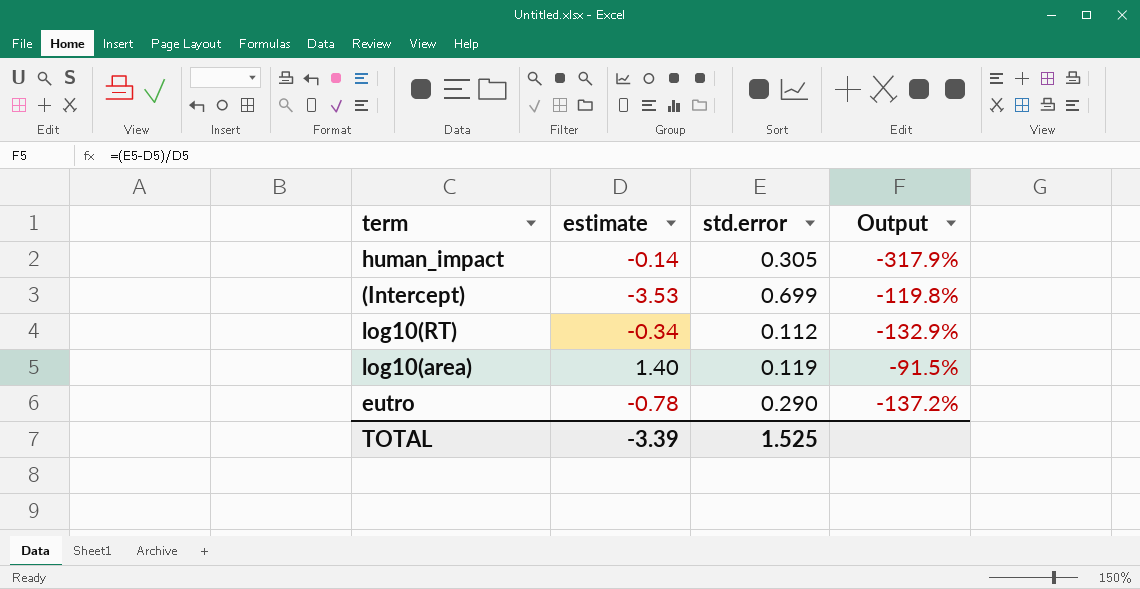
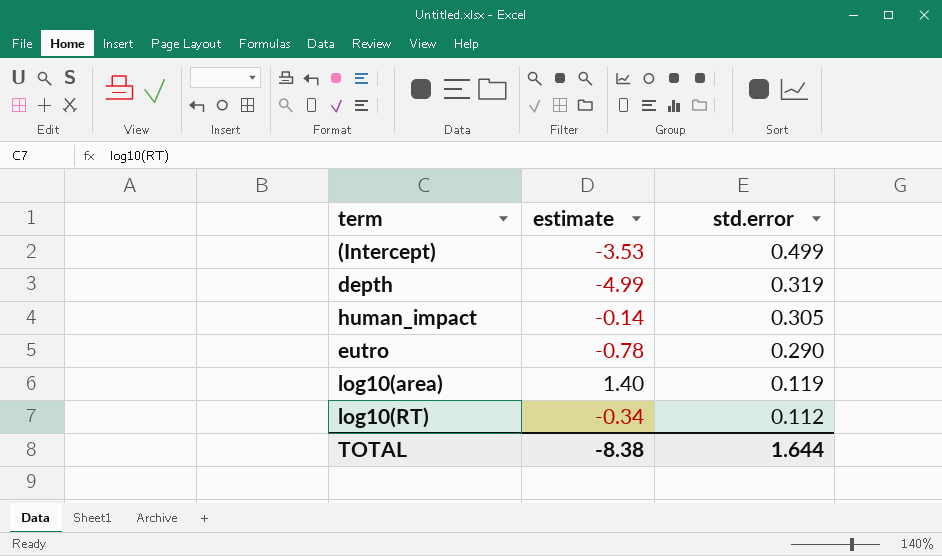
row order: none -> std.error descending
column Output | formula: ([std.error] - [estimate]) / [estimate] -> none
(Intercept) | std.error: 0.699 -> 0.499
row depth: none -> -4.99 | 0.319
TOTAL | estimate: -3.39 -> -8.38
TOTAL | std.error: 1.525 -> 1.644

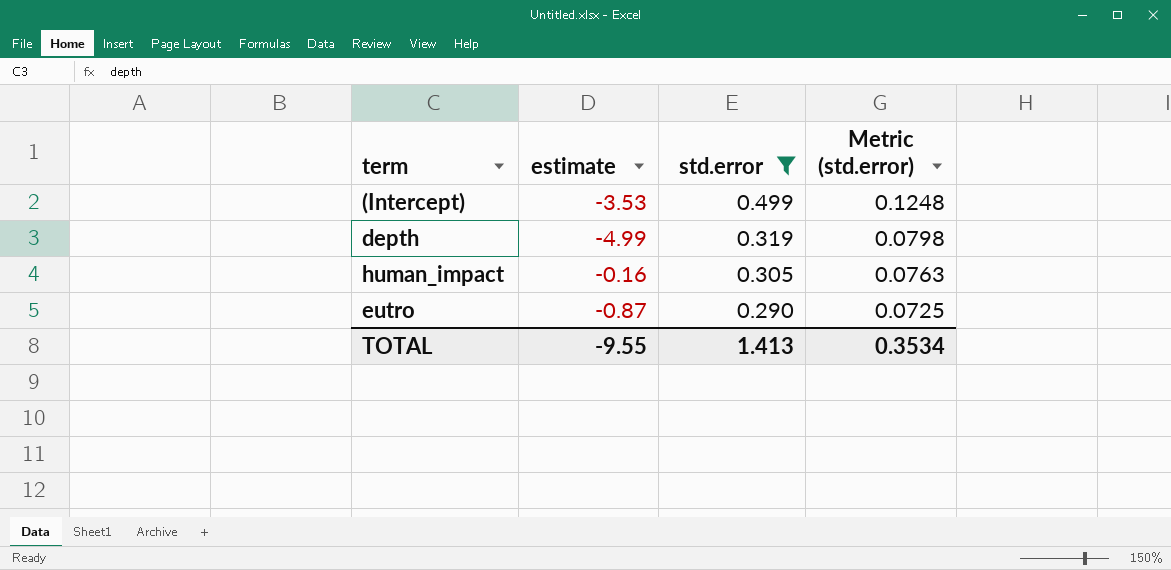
filter: none -> std.error >= 0.290
column Metric (std.error) | formula: none -> [std.error] * 0.25
human_impact | estimate: -0.14 -> -0.16
eutro | estimate: -0.78 -> -0.87
TOTAL | estimate: -8.38 -> -9.55
TOTAL | std.error: 1.644 -> 1.413

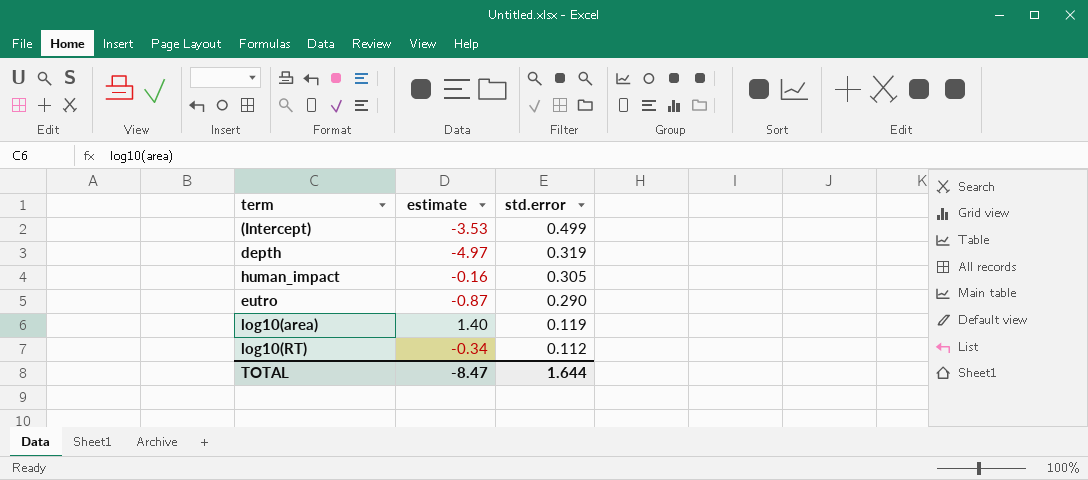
filter: std.error >= 0.290 -> none
column Metric (std.error) | formula: [std.error] * 0.25 -> none
depth | estimate: -4.99 -> -4.97
TOTAL | estimate: -9.55 -> -8.47
TOTAL | std.error: 1.413 -> 1.644

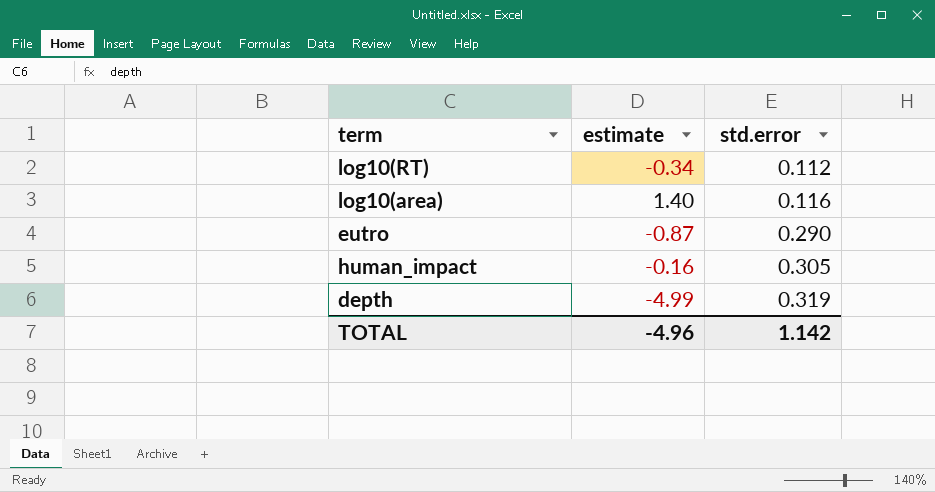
row order: std.error descending -> std.error ascending
row (Intercept): -3.53 | 0.499 -> none
log10(area) | std.error: 0.119 -> 0.116
depth | estimate: -4.97 -> -4.99
TOTAL | estimate: -8.47 -> -4.96
TOTAL | std.error: 1.644 -> 1.142

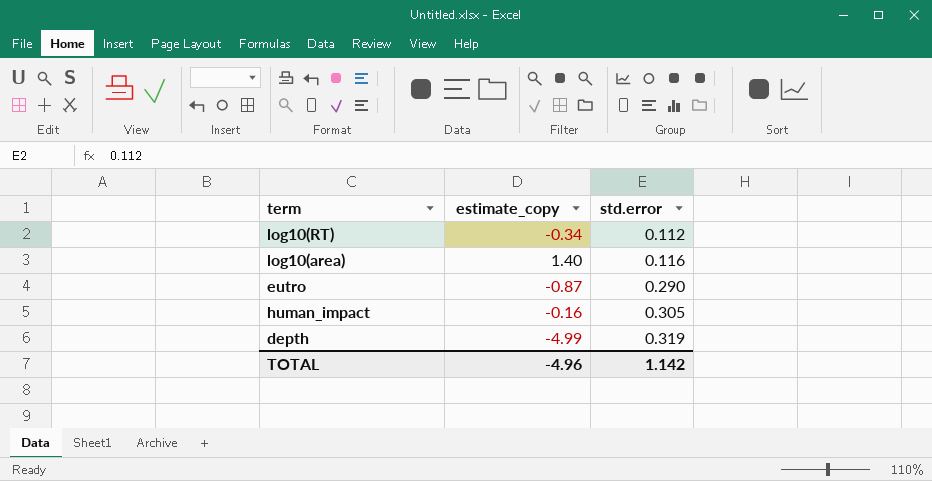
column name: estimate -> estimate_copy

